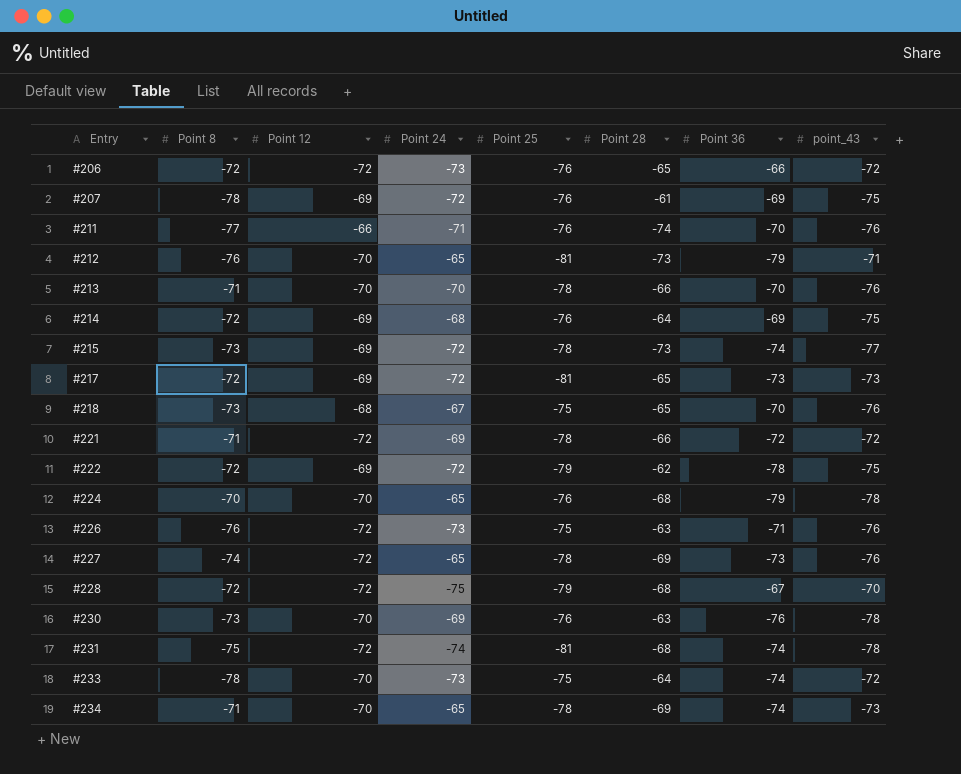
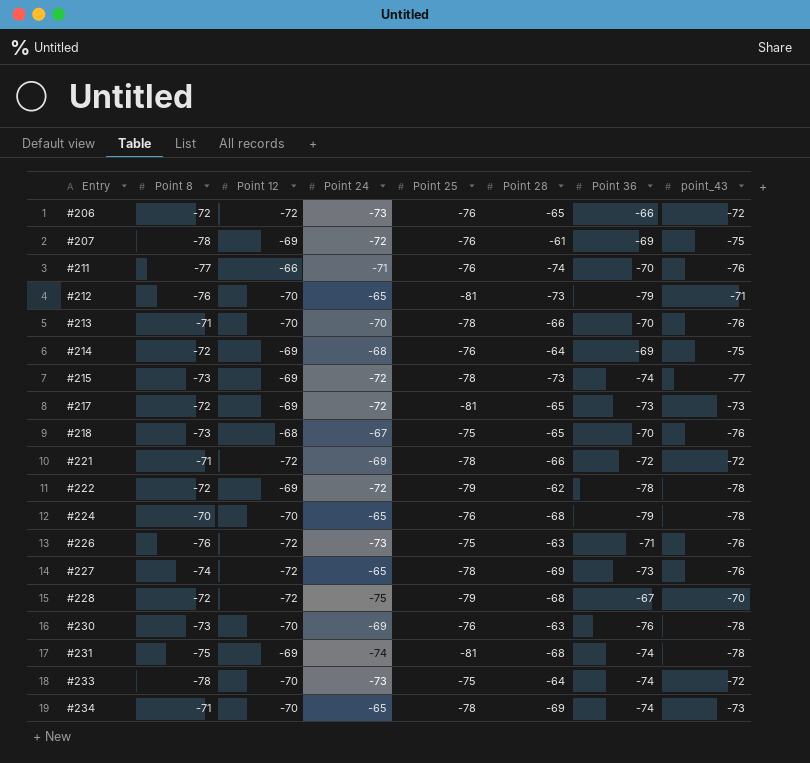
#222 | point_43: -75 -> -78
#231 | Point 12: -72 -> -69

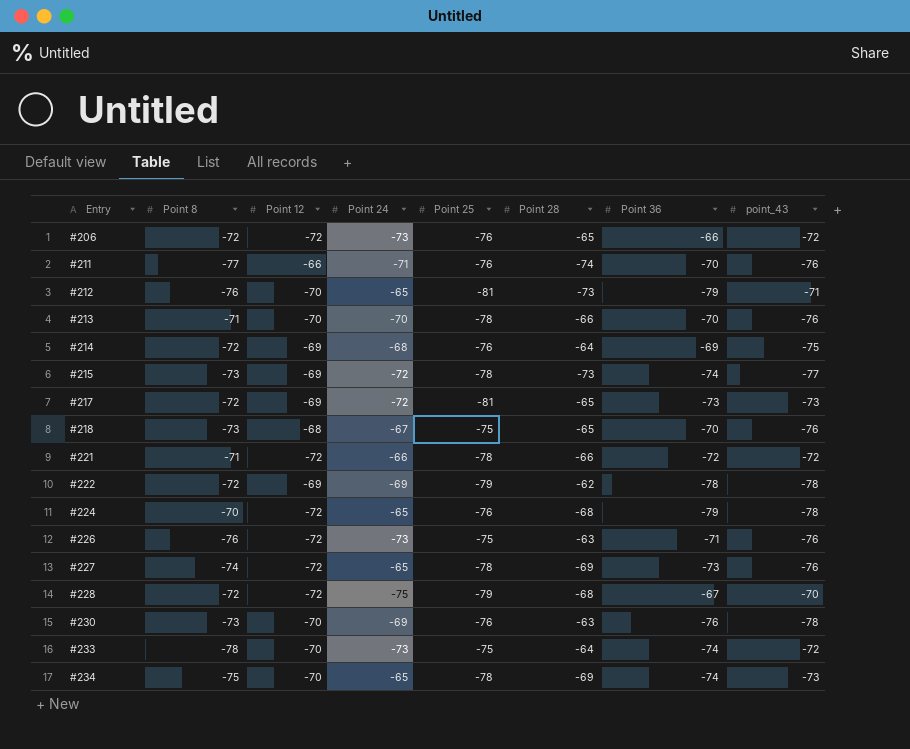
row #207: -78 | -69 | -72 | -76 | -61 | -69 | -75 -> none
row #231: -75 | -69 | -74 | -81 | -68 | -74 | -78 -> none
#221 | Point 24: -69 -> -66
#222 | Point 24: -72 -> -69
#224 | Point 12: -70 -> -72
#234 | Point 8: -71 -> -75

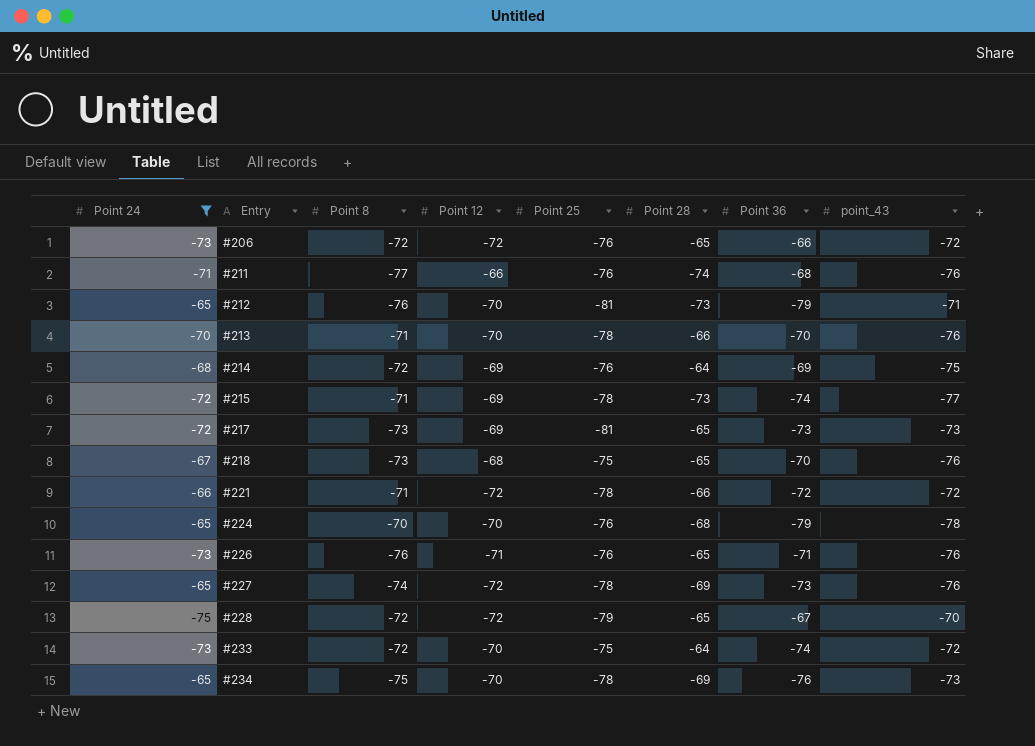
filter: none -> Point 24 != -69
column Point 24 | position: 4 -> 1
#211 | Point 36: -70 -> -68
#215 | Point 8: -73 -> -71
#217 | Point 8: -72 -> -73
#224 | Point 12: -72 -> -70
#226 | Point 12: -72 -> -71
#226 | Point 25: -75 -> -76
#226 | Point 28: -63 -> -65
#228 | Point 28: -68 -> -65
#233 | Point 8: -78 -> -72
#234 | Point 36: -74 -> -76

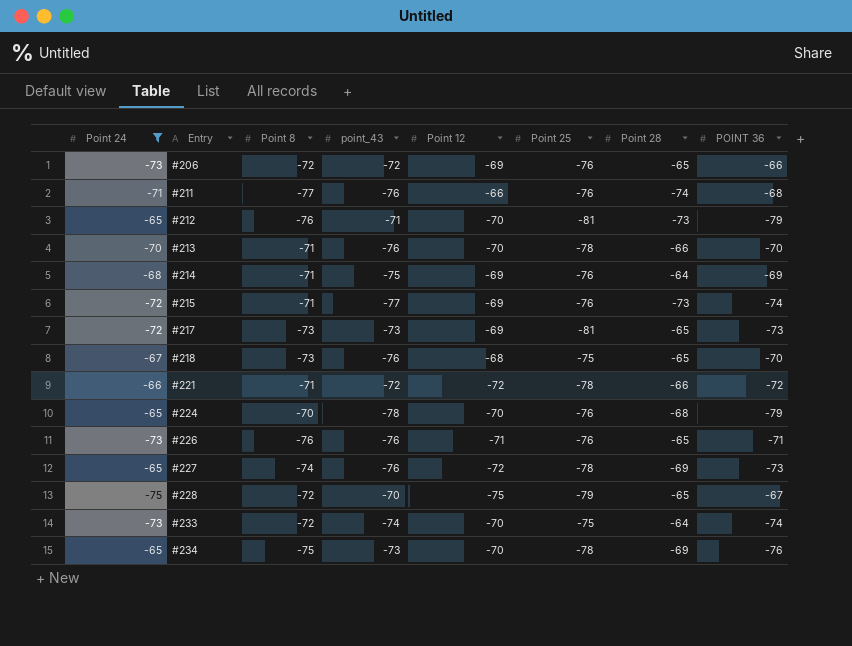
column point_43 | position: 8 -> 4
column name: Point 36 -> POINT 36
#206 | Point 12: -72 -> -69
#214 | Point 8: -72 -> -71
#215 | Point 25: -78 -> -76
#228 | Point 12: -72 -> -75
#233 | point_43: -72 -> -74

